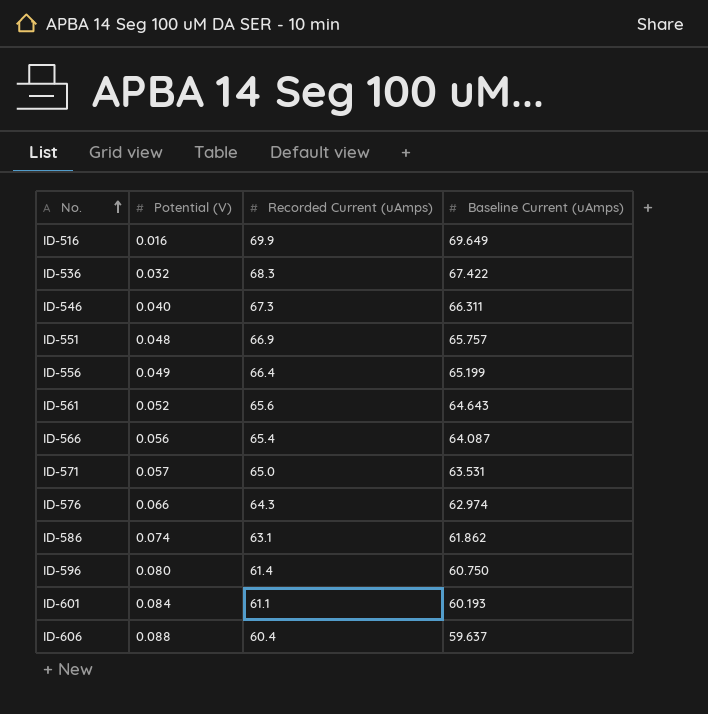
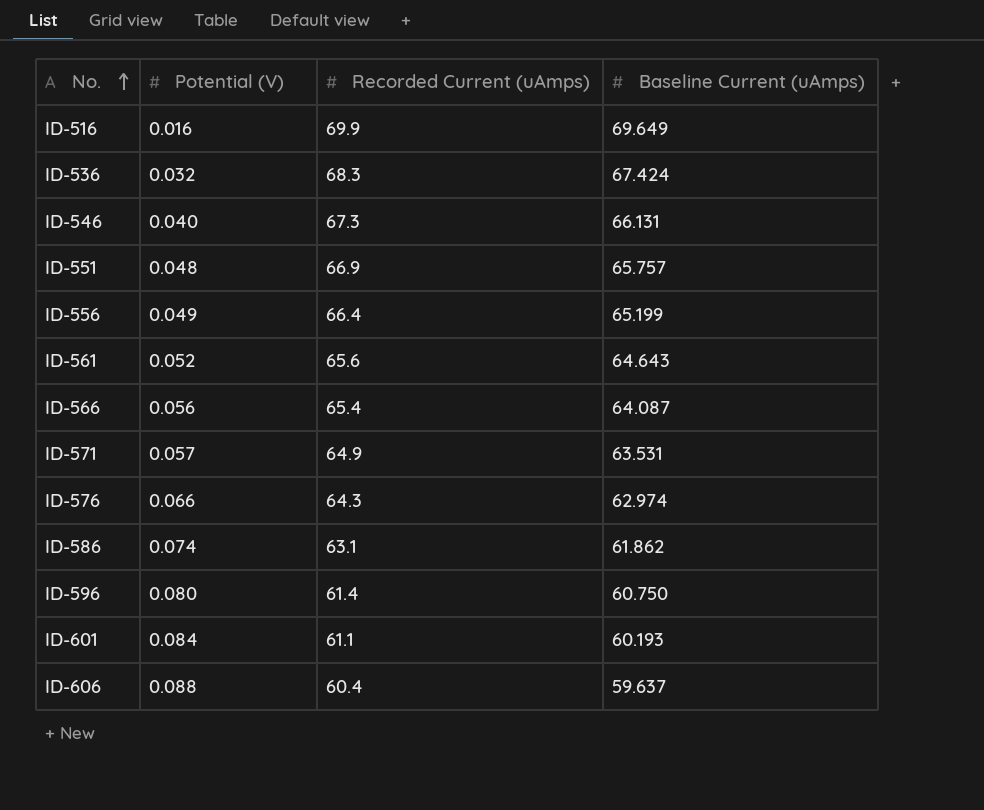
ID-536 | Baseline Current (uAmps): 67.422 -> 67.424
ID-546 | Baseline Current (uAmps): 66.311 -> 66.131
ID-571 | Recorded Current (uAmps): 65.0 -> 64.9

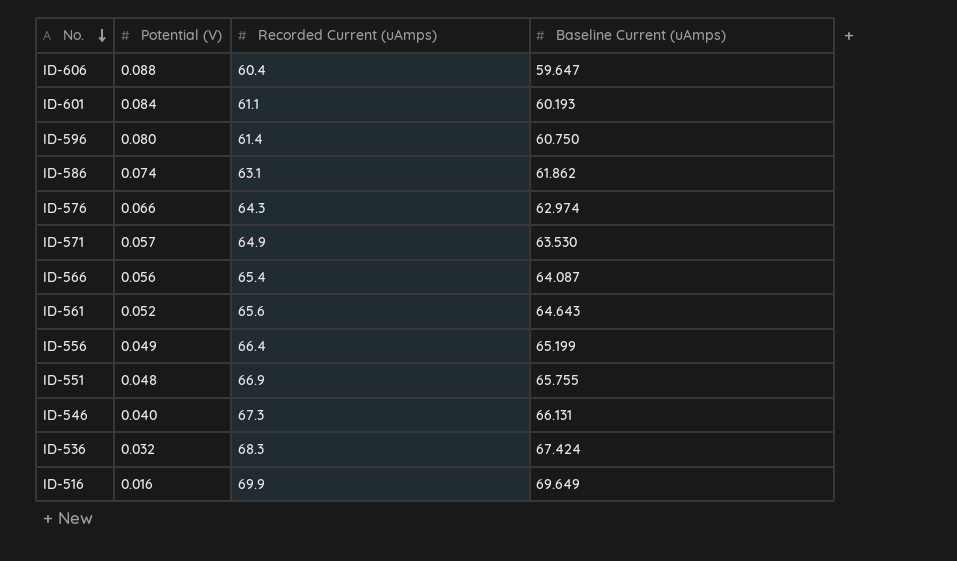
row order: No. ascending -> No. descending
ID-606 | Baseline Current (uAmps): 59.637 -> 59.647
ID-571 | Baseline Current (uAmps): 63.531 -> 63.530
ID-551 | Baseline Current (uAmps): 65.757 -> 65.755

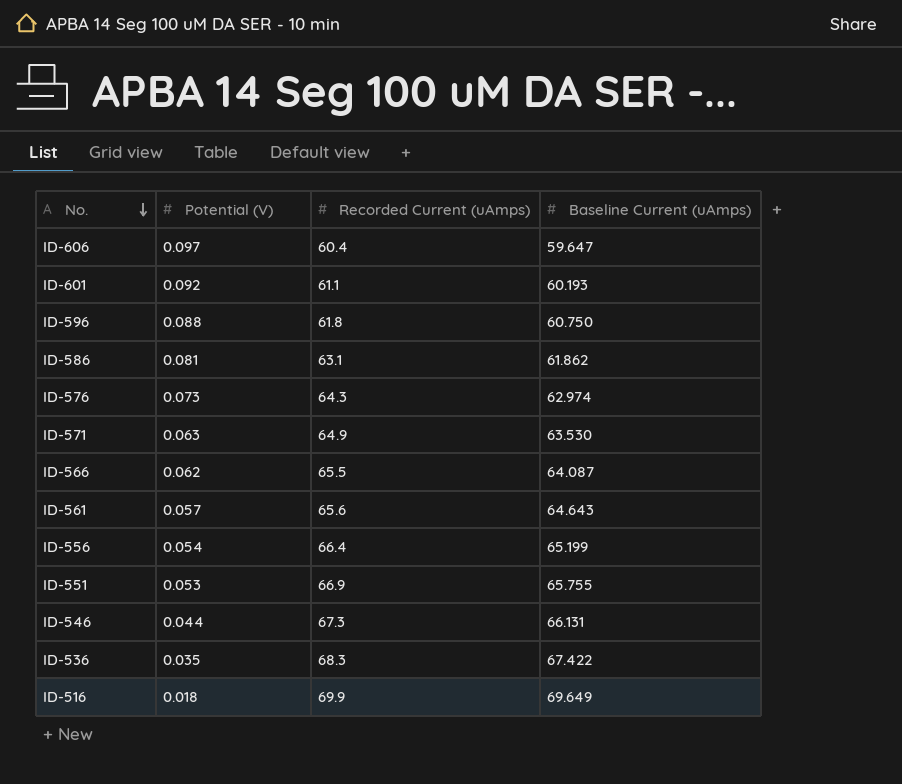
ID-606 | Potential (V): 0.088 -> 0.097
ID-601 | Potential (V): 0.084 -> 0.092
ID-596 | Potential (V): 0.080 -> 0.088
ID-596 | Recorded Current (uAmps): 61.4 -> 61.8
ID-586 | Potential (V): 0.074 -> 0.081
ID-576 | Potential (V): 0.066 -> 0.073
ID-571 | Potential (V): 0.057 -> 0.063
ID-566 | Potential (V): 0.056 -> 0.062
ID-566 | Recorded Current (uAmps): 65.4 -> 65.5
ID-561 | Potential (V): 0.052 -> 0.057
ID-556 | Potential (V): 0.049 -> 0.054
ID-551 | Potential (V): 0.048 -> 0.053
ID-546 | Potential (V): 0.040 -> 0.044
ID-536 | Potential (V): 0.032 -> 0.035
ID-536 | Baseline Current (uAmps): 67.424 -> 67.422
ID-516 | Potential (V): 0.016 -> 0.018

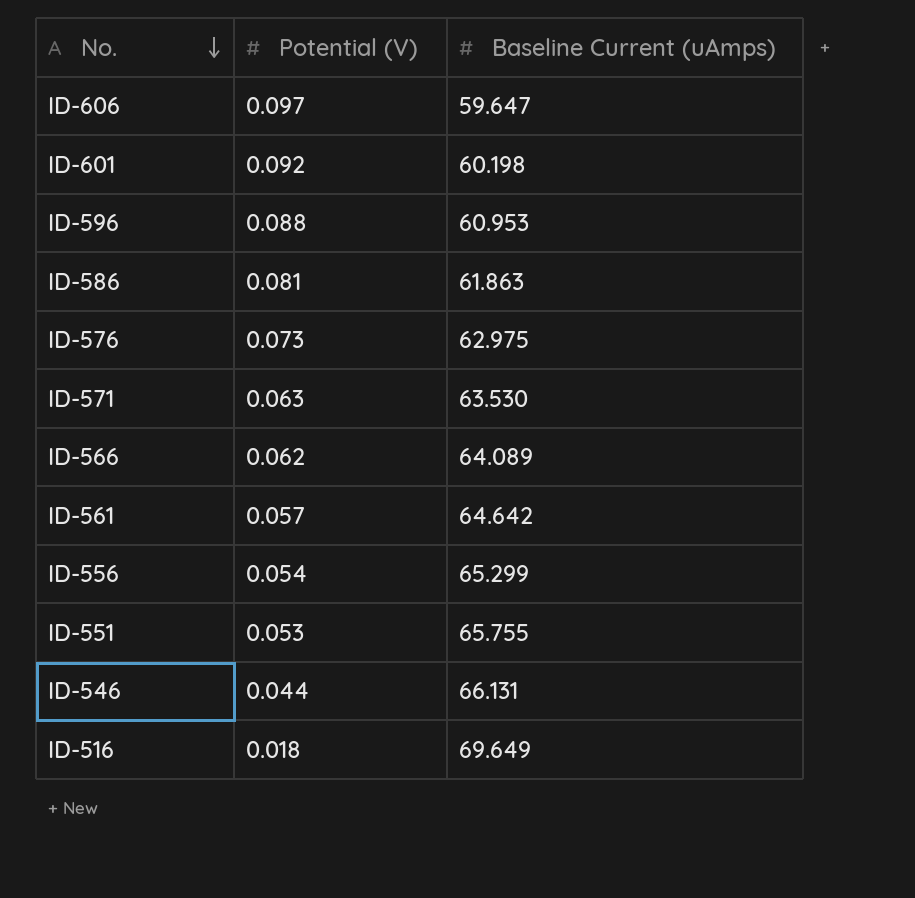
column Recorded Current (uAmps) | position: 3 -> none
row ID-536: 0.035 | 68.3 | 67.422 -> none
ID-601 | Baseline Current (uAmps): 60.193 -> 60.198
ID-596 | Baseline Current (uAmps): 60.750 -> 60.953
ID-586 | Baseline Current (uAmps): 61.862 -> 61.863
ID-576 | Baseline Current (uAmps): 62.974 -> 62.975
ID-566 | Baseline Current (uAmps): 64.087 -> 64.089
ID-561 | Baseline Current (uAmps): 64.643 -> 64.642
ID-556 | Baseline Current (uAmps): 65.199 -> 65.299

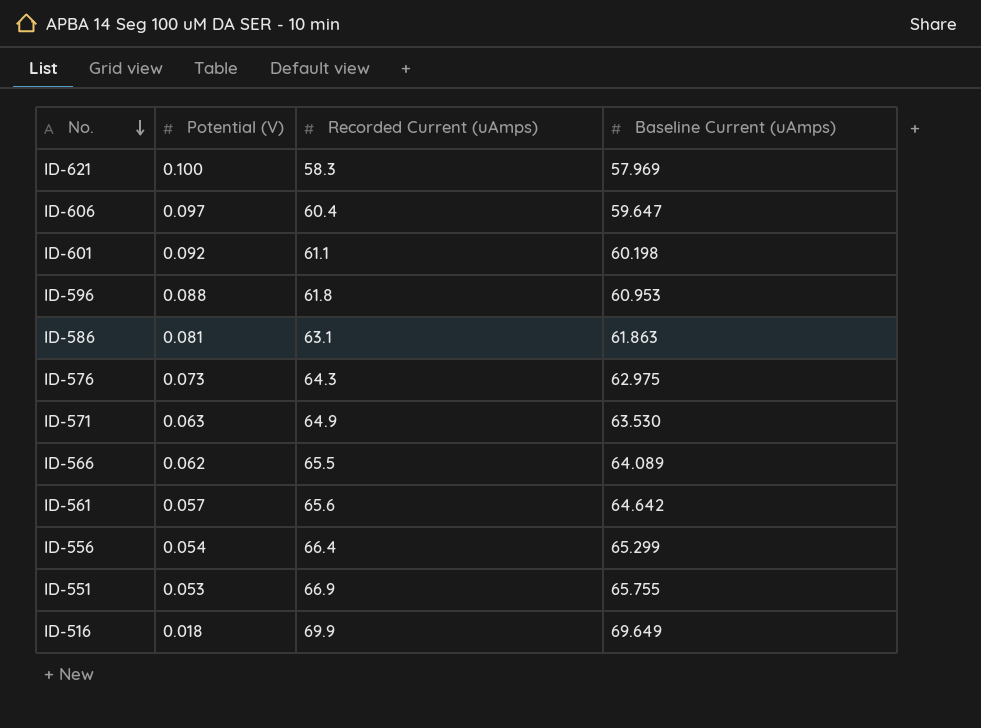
column Recorded Current (uAmps) | position: none -> 3
row ID-546: 0.044 | 66.131 -> none
row ID-621: none -> 0.100 | 58.3 | 57.969

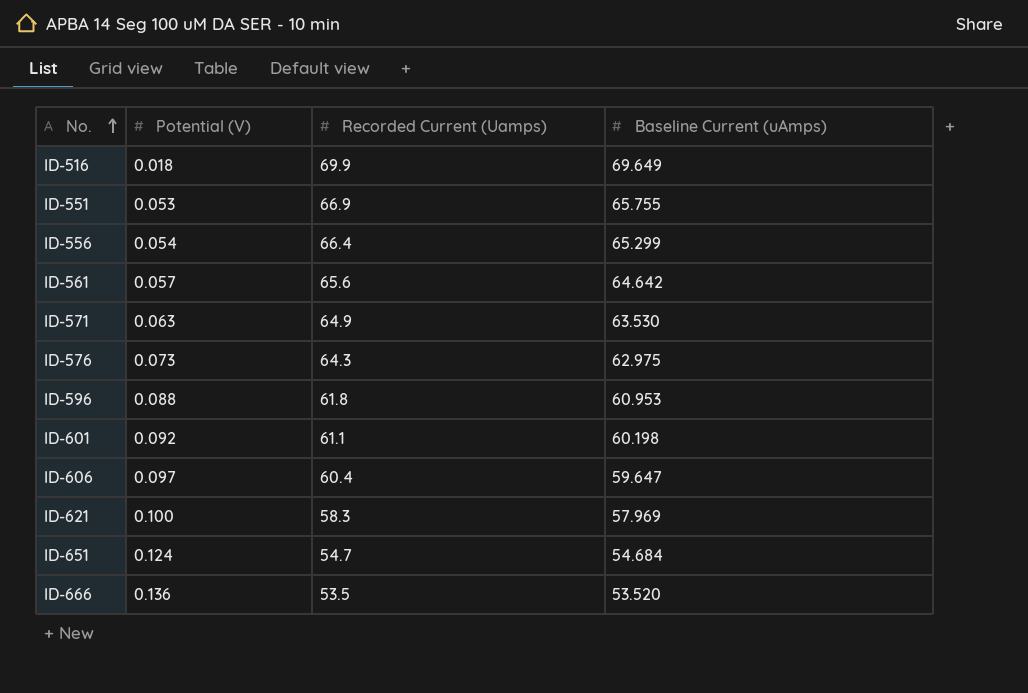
row order: No. descending -> No. ascending
column name: Recorded Current (uAmps) -> Recorded Current (Uamps)
row ID-586: 0.081 | 63.1 | 61.863 -> none
row ID-566: 0.062 | 65.5 | 64.089 -> none
row ID-651: none -> 0.124 | 54.7 | 54.684
row ID-666: none -> 0.136 | 53.5 | 53.520

